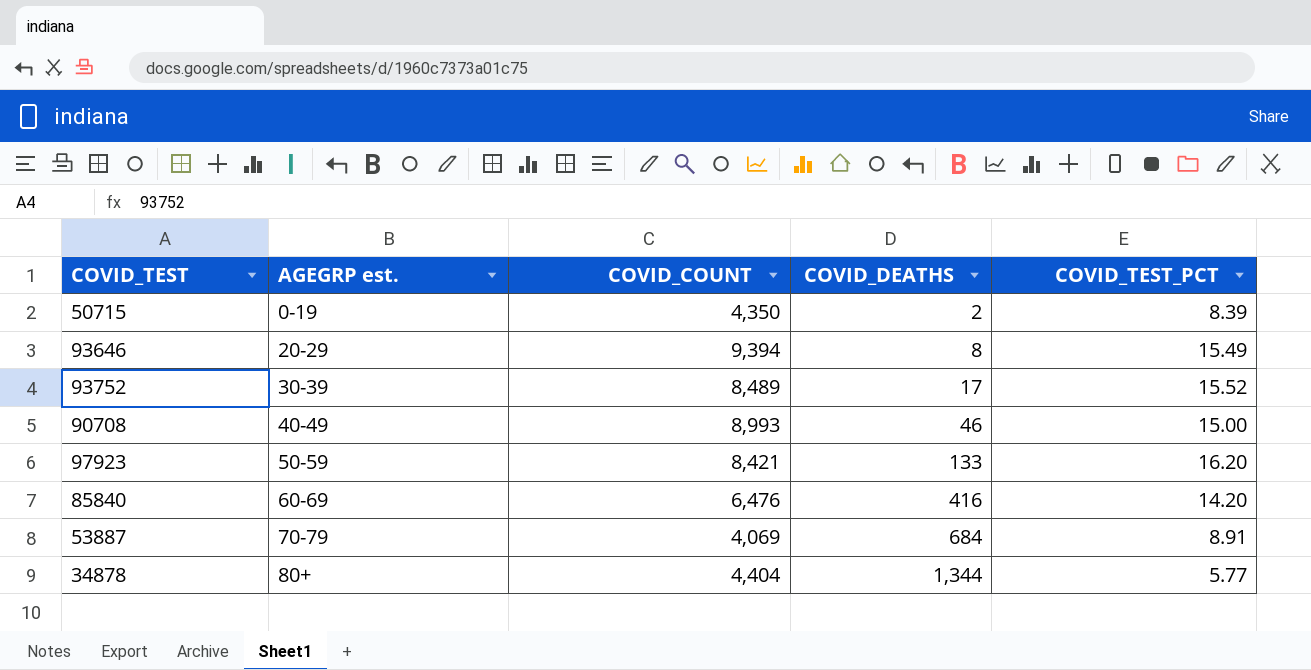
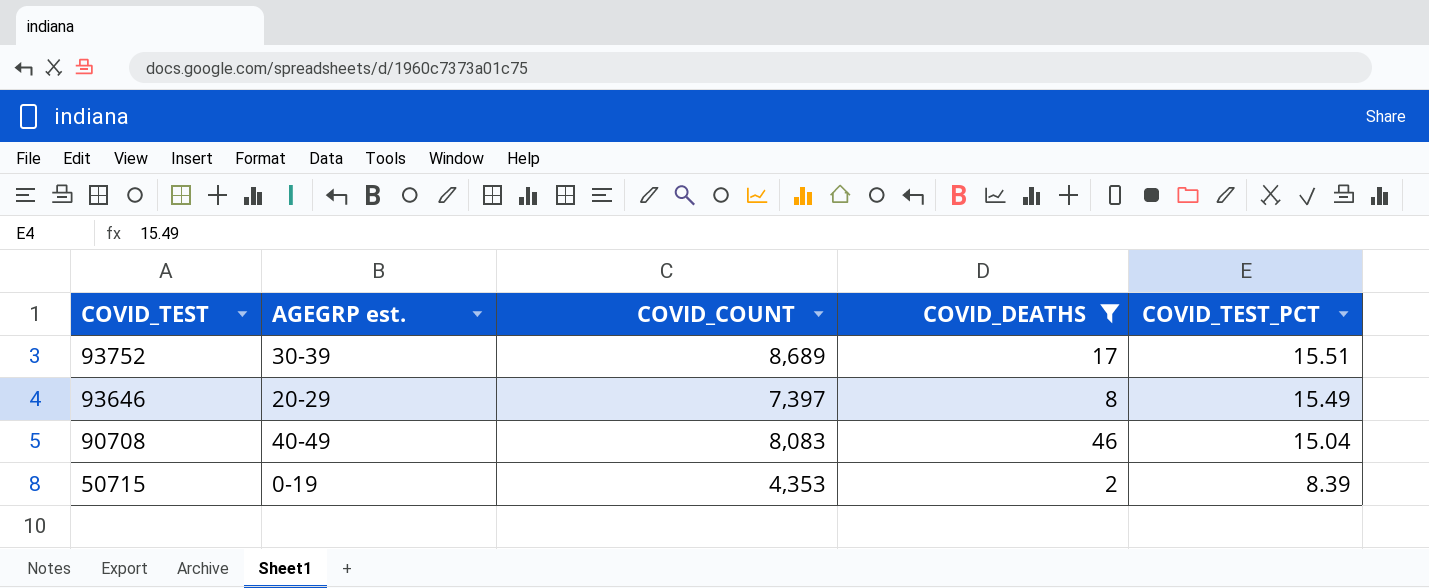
filter: none -> COVID_DEATHS <= 46
row order: AGEGRP est. ascending -> COVID_TEST descending
93752 | COVID_COUNT: 8,489 -> 8,689
93752 | COVID_TEST_PCT: 15.52 -> 15.51
93646 | COVID_COUNT: 9,394 -> 7,397
90708 | COVID_COUNT: 8,993 -> 8,083
90708 | COVID_TEST_PCT: 15.00 -> 15.04
50715 | COVID_COUNT: 4,350 -> 4,353

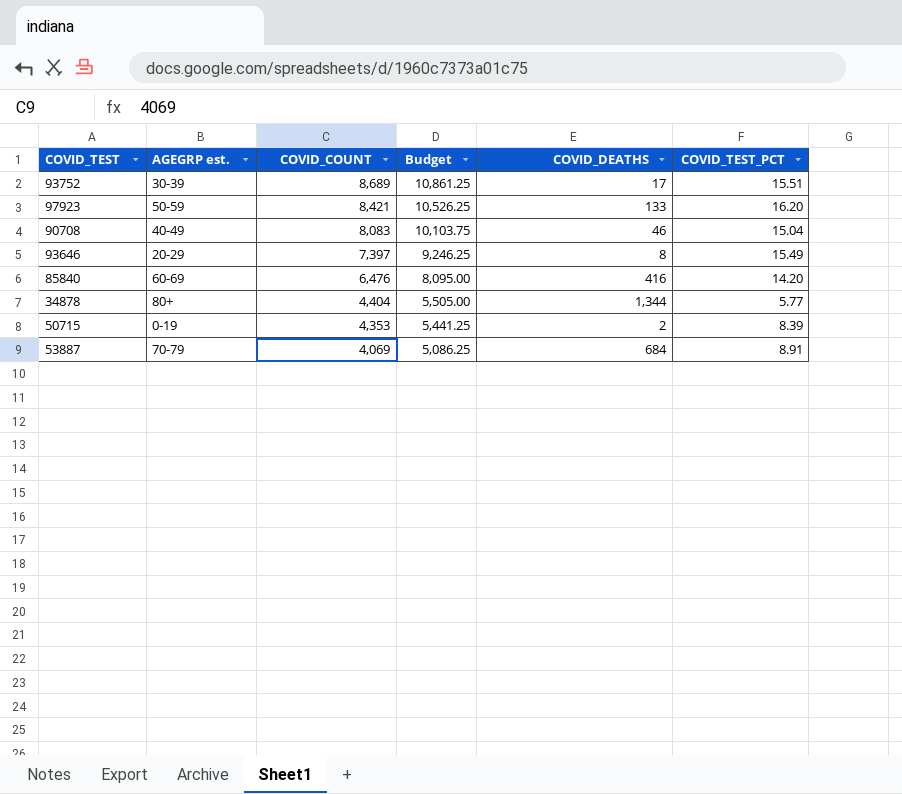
filter: COVID_DEATHS <= 46 -> none
row order: COVID_TEST descending -> COVID_COUNT descending
column Budget | formula: none -> [COVID_COUNT] * 1.25

